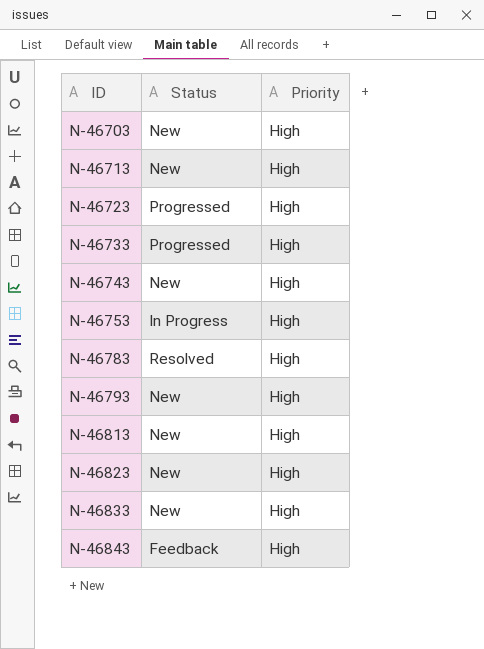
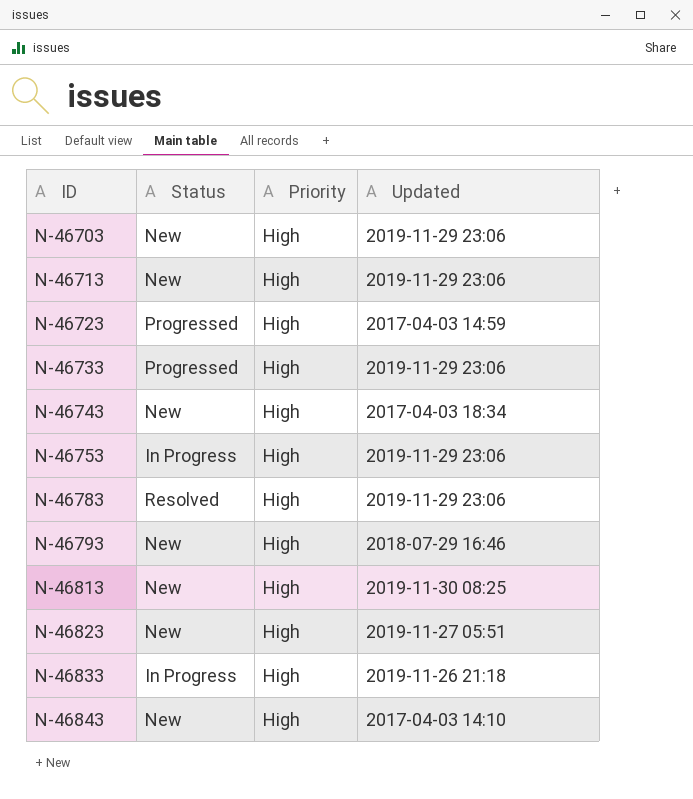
column Updated | position: none -> 4
N-46833 | Status: New -> In Progress
N-46843 | Status: Feedback -> New

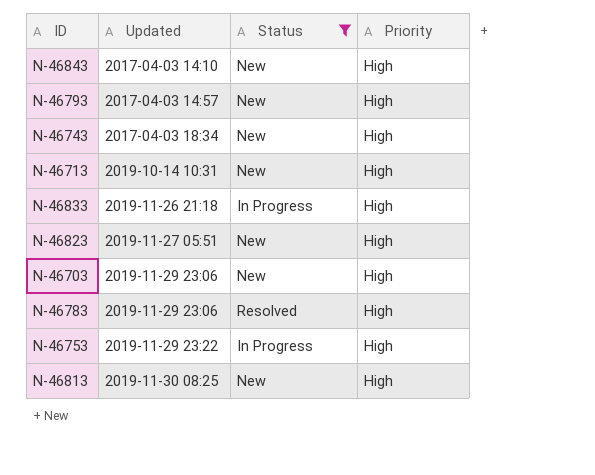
filter: none -> Status != Progressed
row order: ID ascending -> Updated ascending
column Updated | position: 4 -> 2
N-46793 | Updated: 2018-07-29 16:46 -> 2017-04-03 14:57
N-46713 | Updated: 2019-11-29 23:06 -> 2019-10-14 10:31
N-46753 | Updated: 2019-11-29 23:06 -> 2019-11-29 23:22

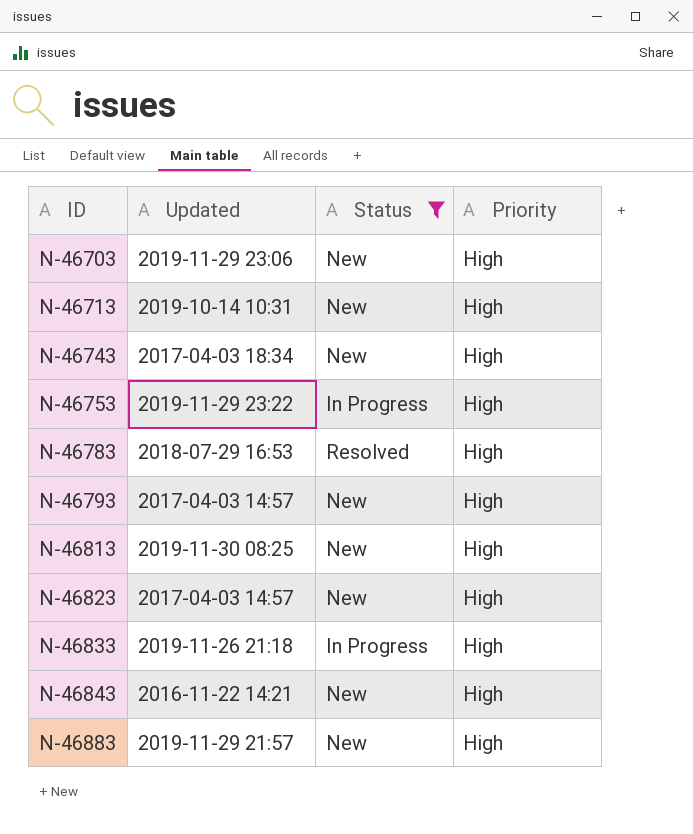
row order: Updated ascending -> ID ascending
N-46783 | Updated: 2019-11-29 23:06 -> 2018-07-29 16:53
N-46823 | Updated: 2019-11-27 05:51 -> 2017-04-03 14:57
N-46843 | Updated: 2017-04-03 14:10 -> 2016-11-22 14:21
row N-46883: none -> 2019-11-29 21:57 | New | High

